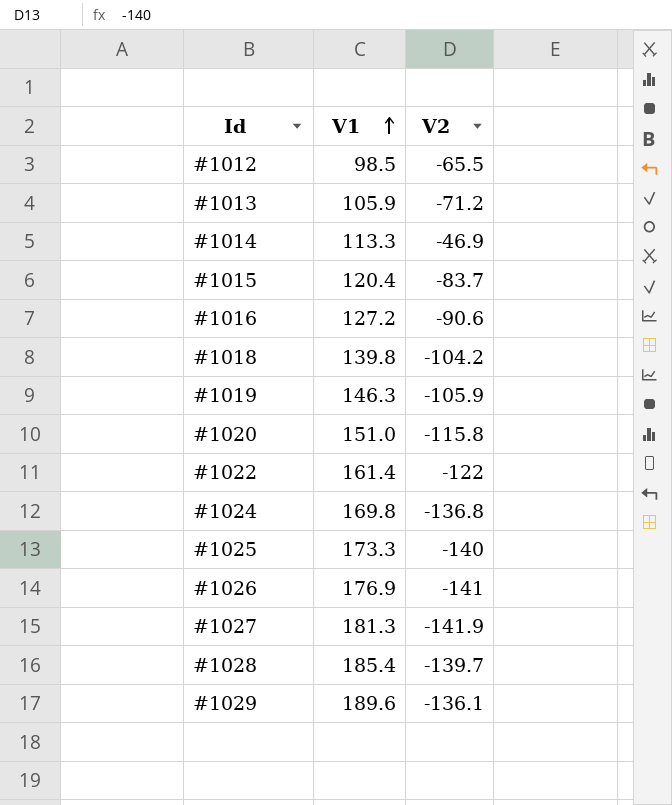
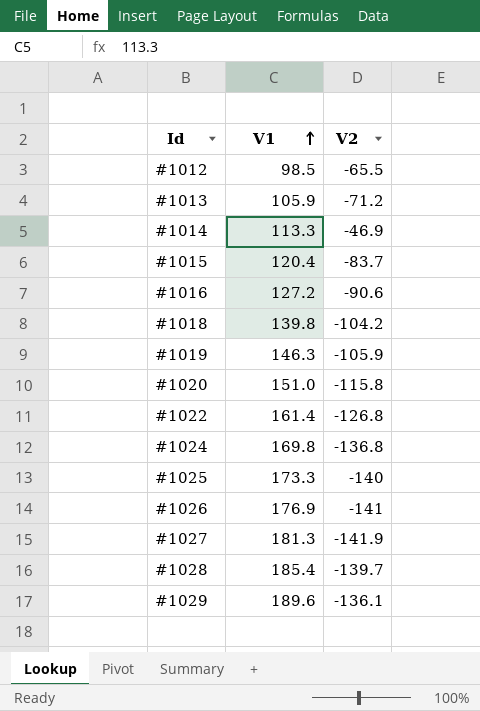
#1022 | V2: -122 -> -126.8

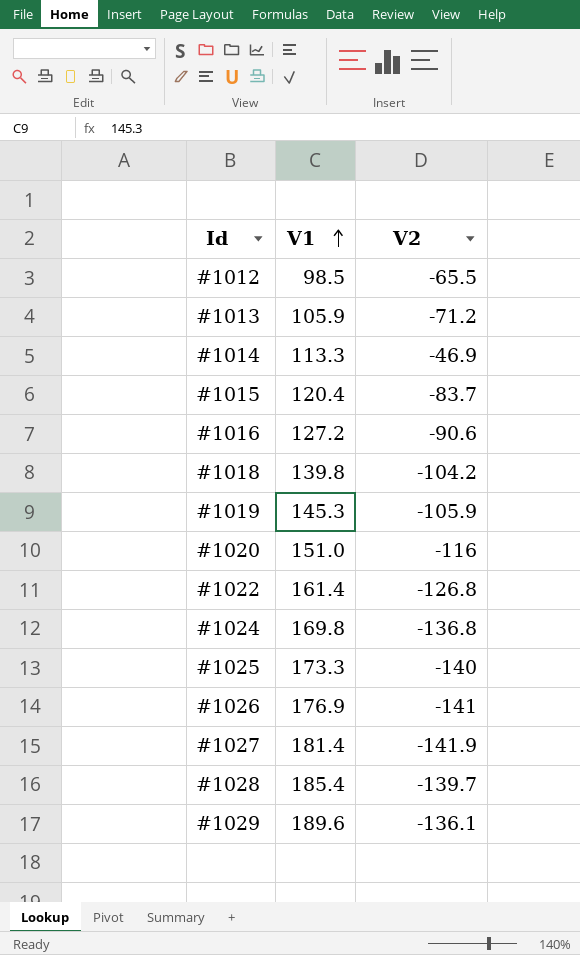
#1019 | V1: 146.3 -> 145.3
#1020 | V2: -115.8 -> -116
#1027 | V1: 181.3 -> 181.4

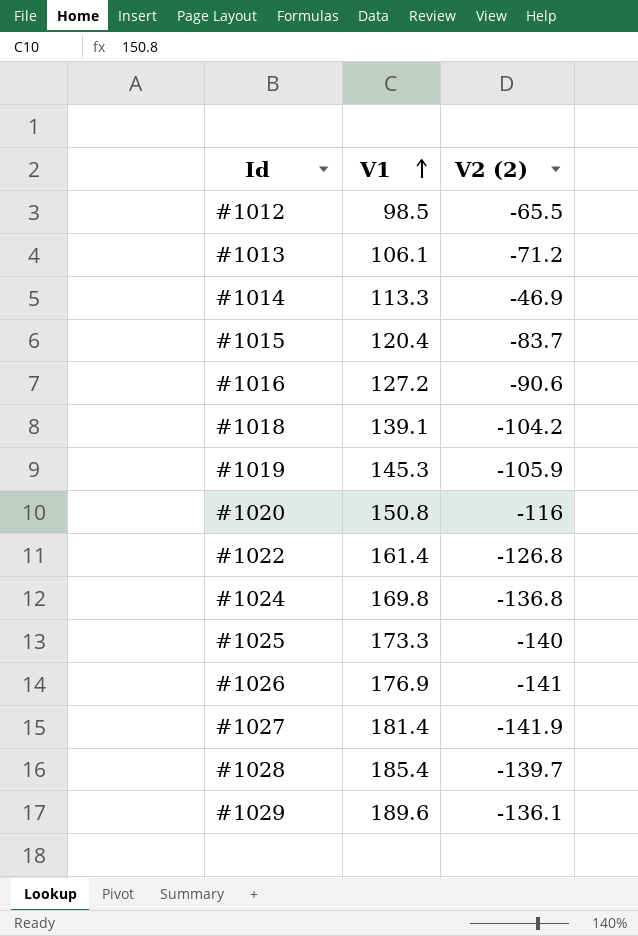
column name: V2 -> V2 (2)
#1013 | V1: 105.9 -> 106.1
#1018 | V1: 139.8 -> 139.1
#1020 | V1: 151.0 -> 150.8

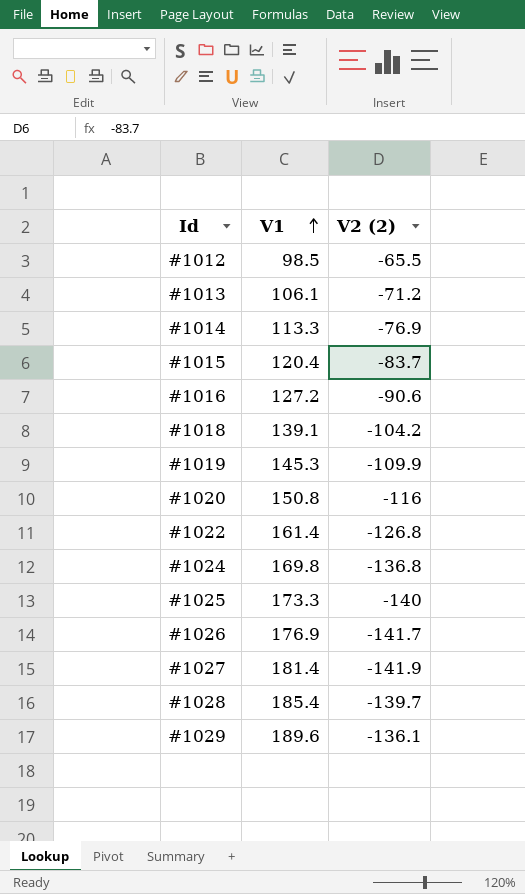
#1014 | V2 (2): -46.9 -> -76.9
#1019 | V2 (2): -105.9 -> -109.9
#1026 | V2 (2): -141 -> -141.7

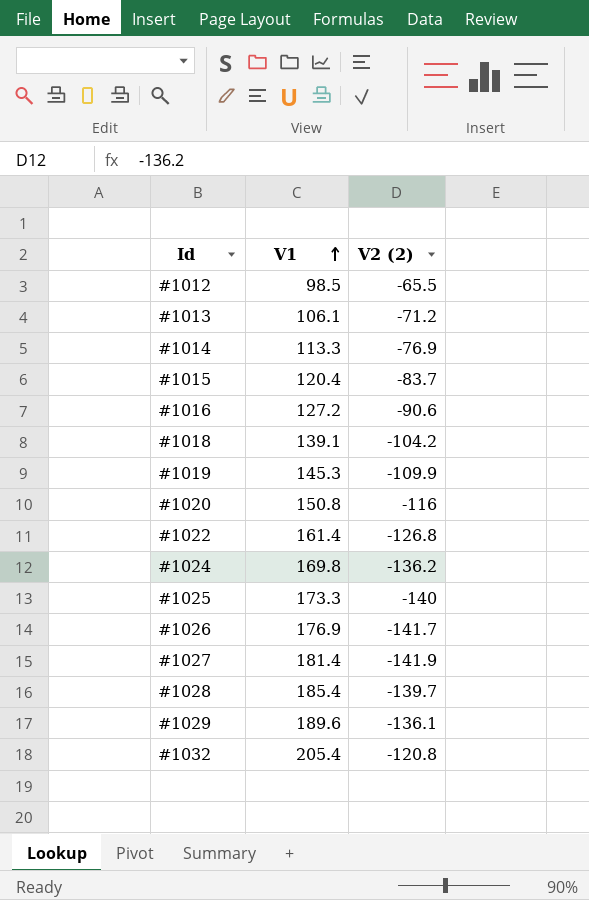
#1024 | V2 (2): -136.8 -> -136.2
row #1032: none -> 205.4 | -120.8

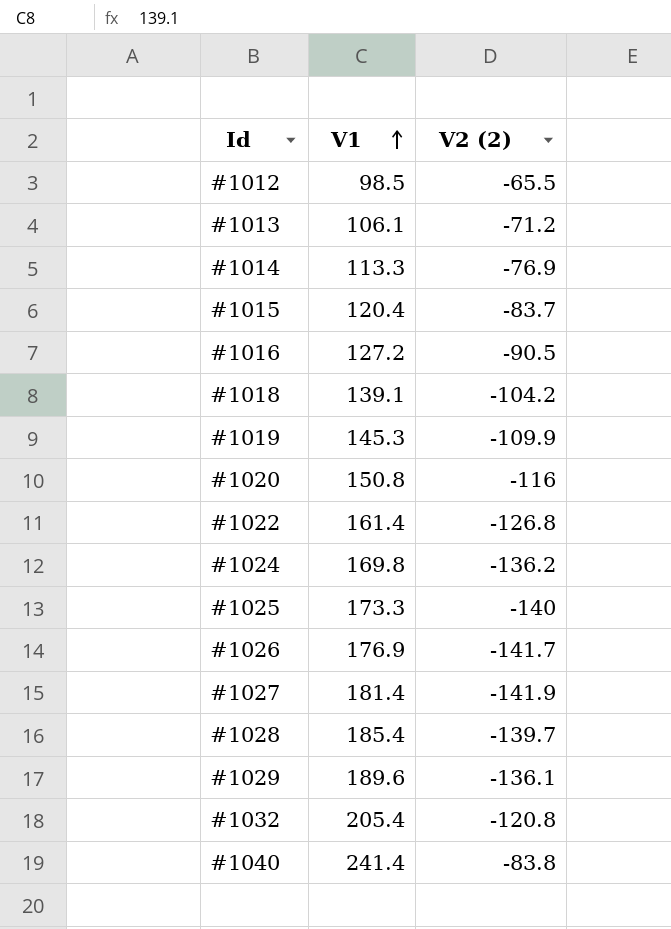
#1016 | V2 (2): -90.6 -> -90.5
row #1040: none -> 241.4 | -83.8

